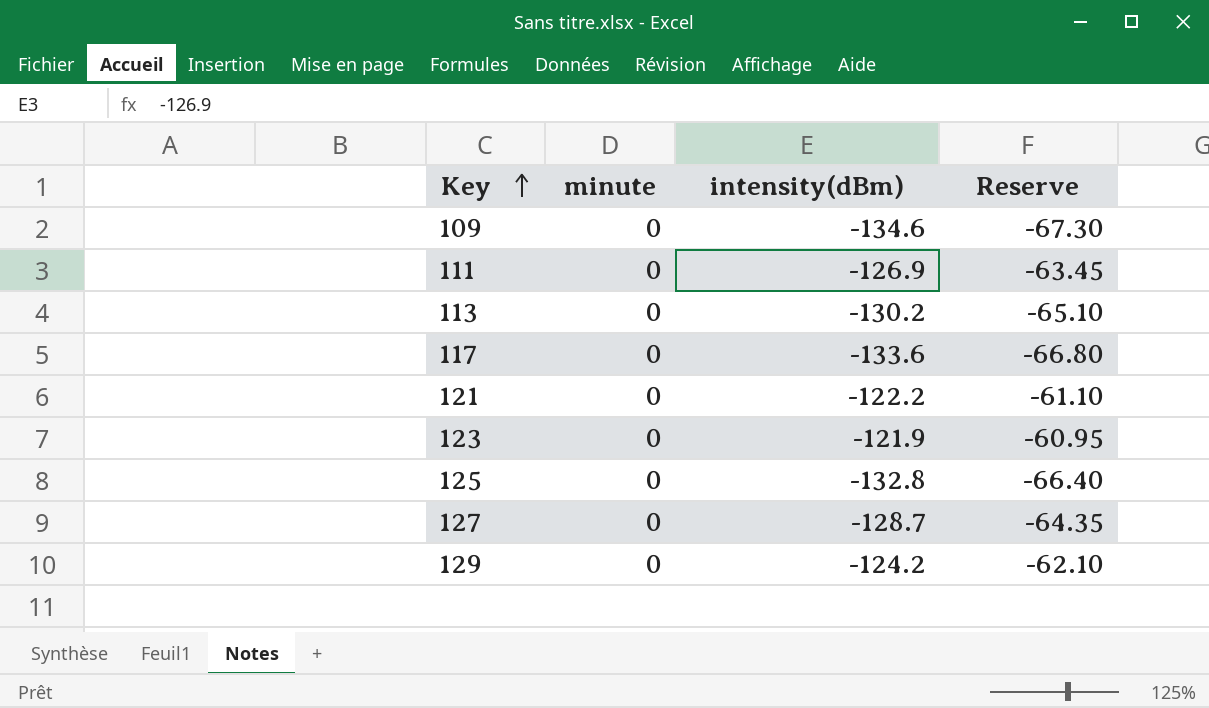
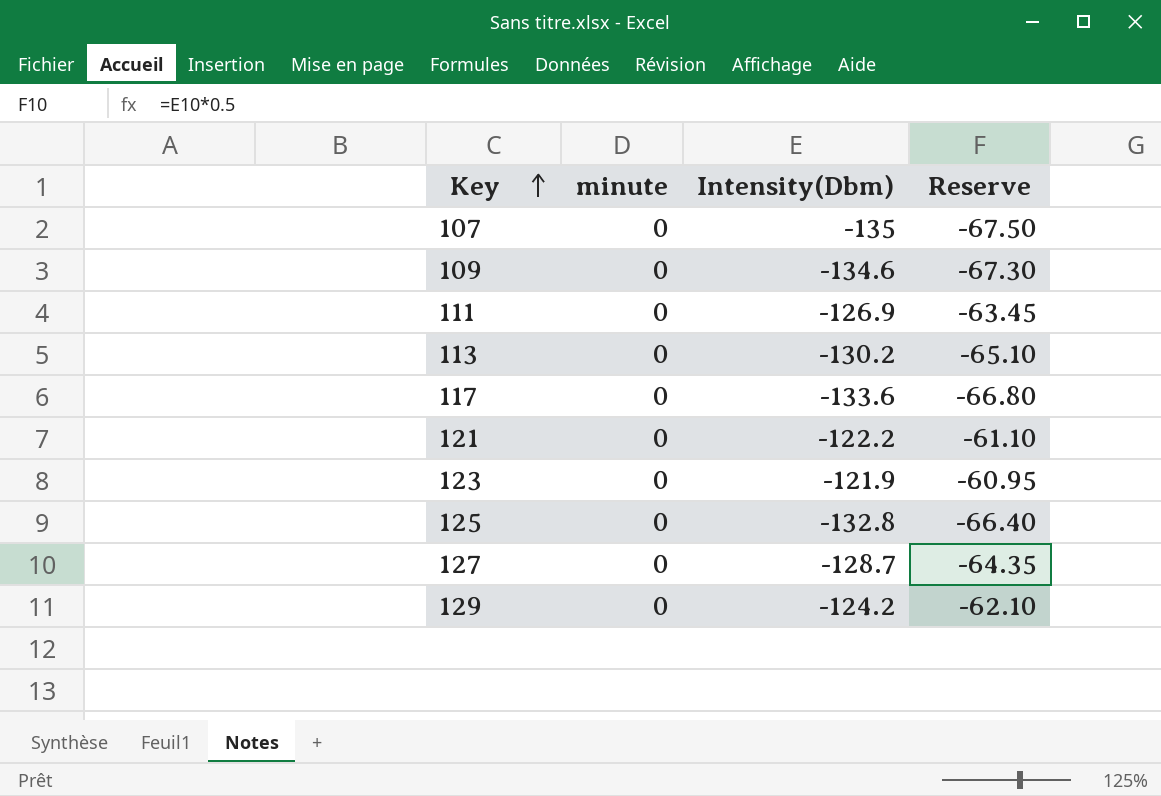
column name: intensity(dBm) -> Intensity(Dbm)
row 107: none -> 0 | -135 | -67.50

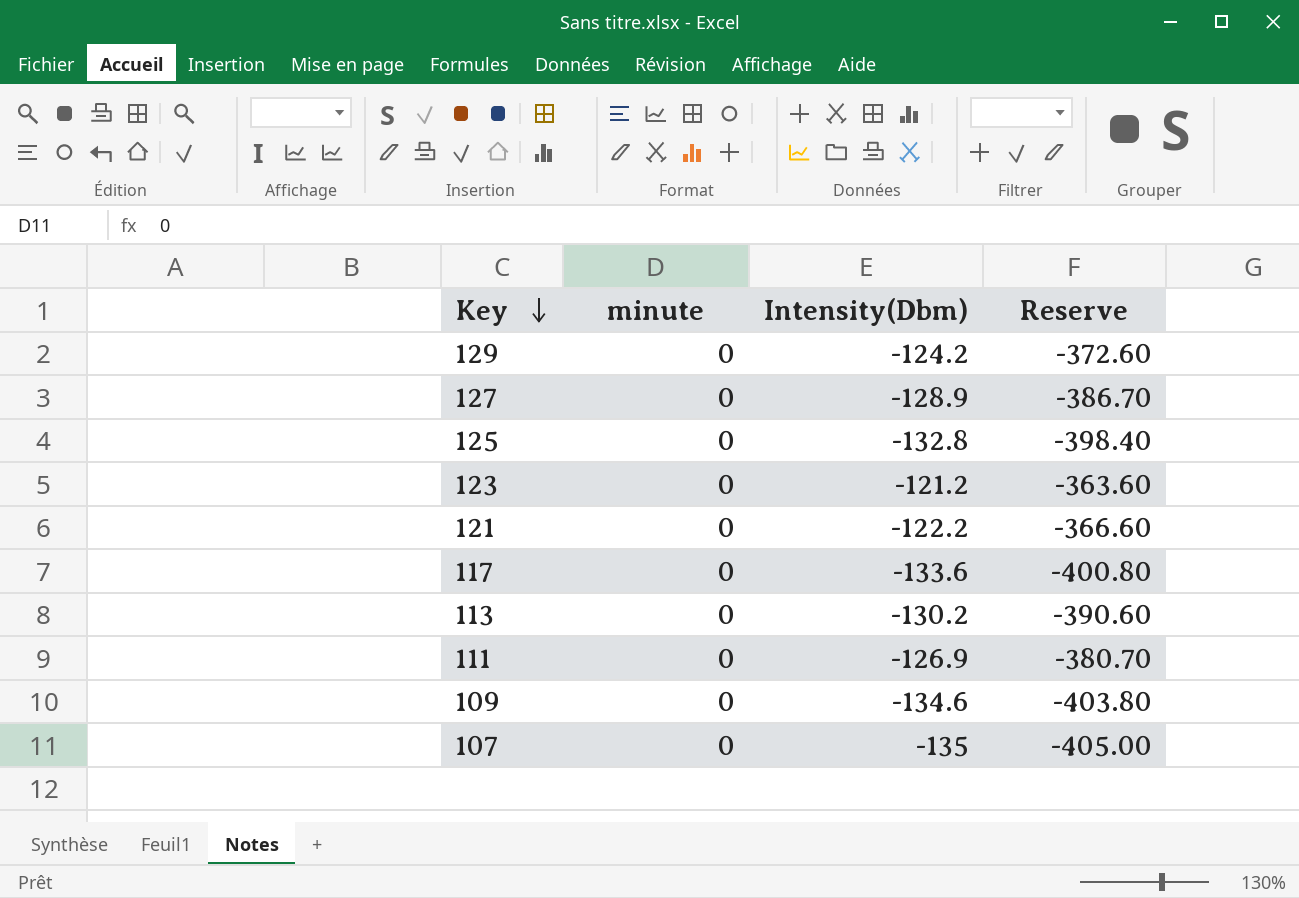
row order: Key ascending -> Key descending
column Reserve | formula: [Intensity(Dbm)] * 0.5 -> [Intensity(Dbm)] * 3
127 | Intensity(Dbm): -128.7 -> -128.9
123 | Intensity(Dbm): -121.9 -> -121.2

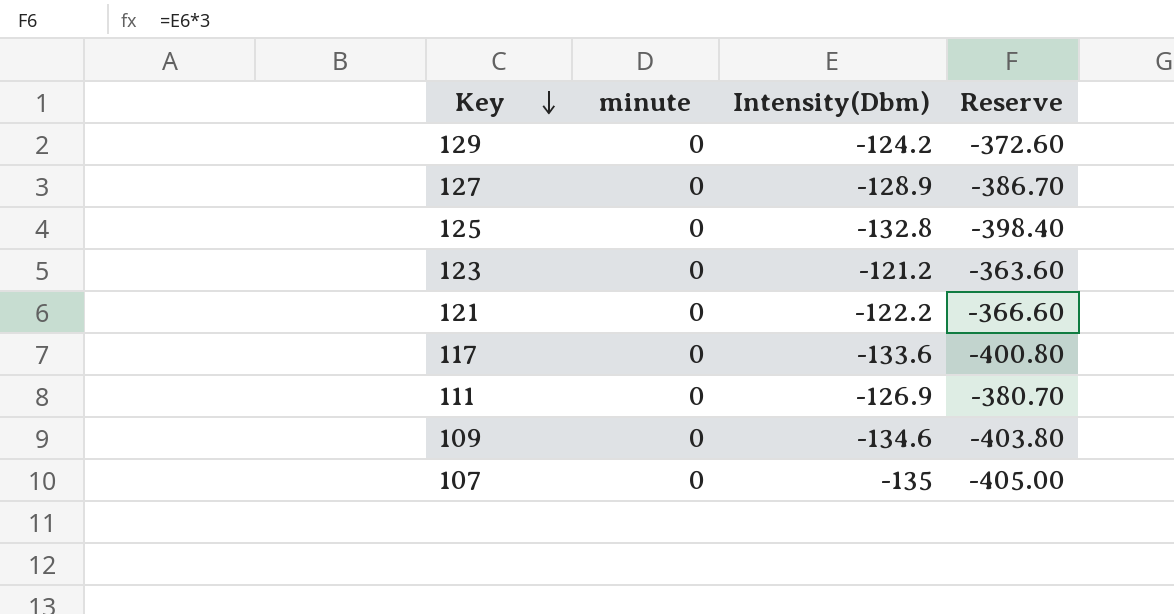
row 113: 0 | -130.2 | -390.60 -> none

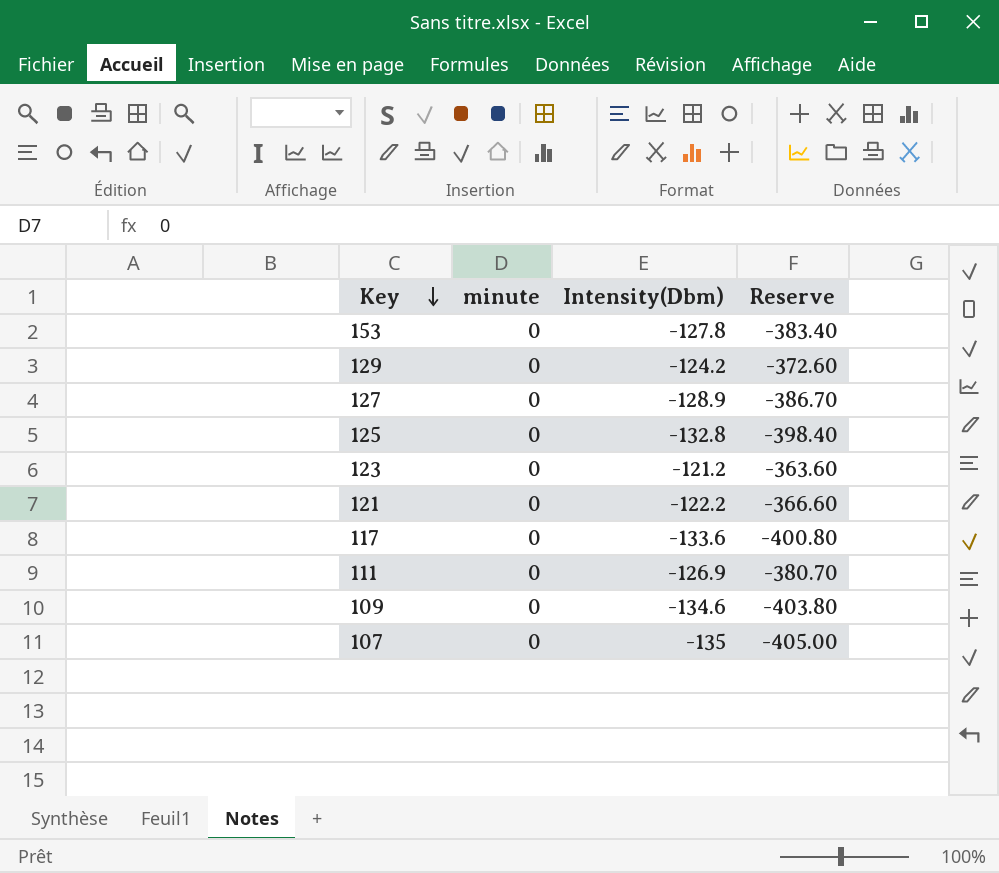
row 153: none -> 0 | -127.8 | -383.40

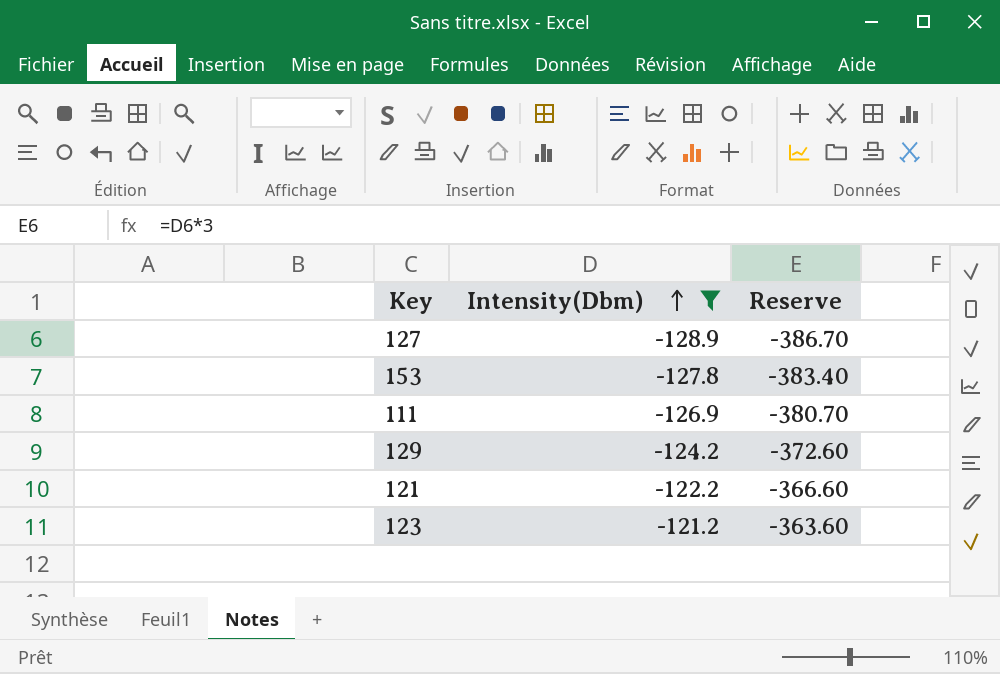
filter: none -> Intensity(Dbm) >= -128.9
row order: Key descending -> Intensity(Dbm) ascending
column minute | position: 2 -> none

